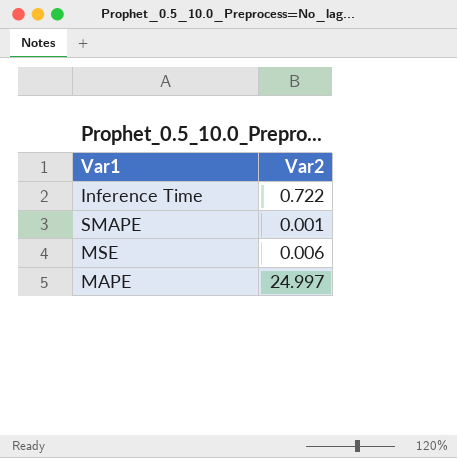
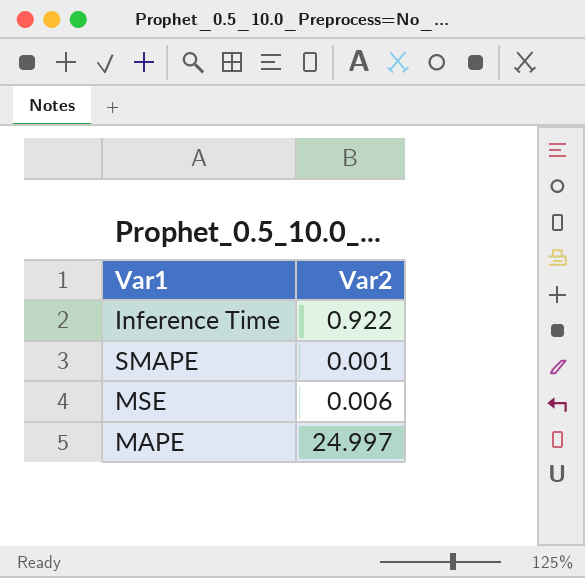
Inference Time | Var2: 0.722 -> 0.922

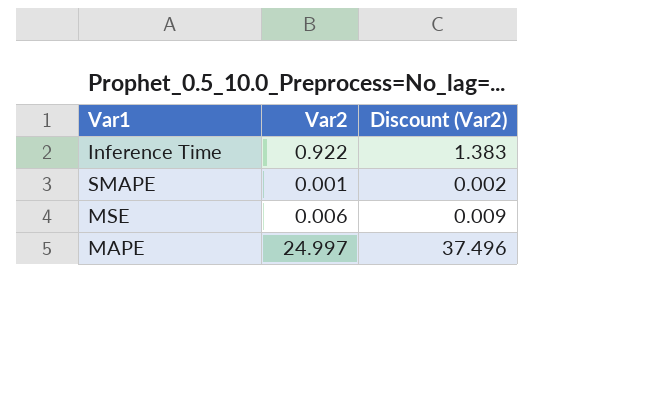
column Discount (Var2) | formula: none -> [Var2] * 1.5

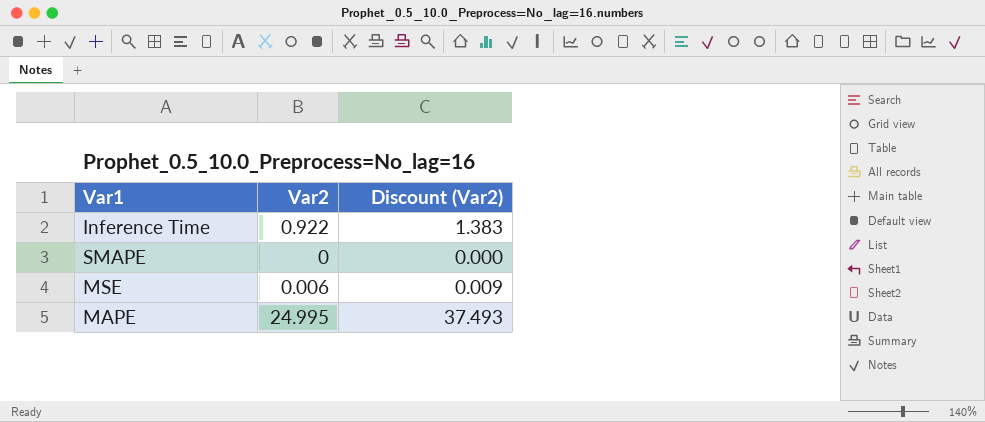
SMAPE | Var2: 0.001 -> 0
SMAPE | Discount (Var2): 0.002 -> 0.000
MAPE | Var2: 24.997 -> 24.995
MAPE | Discount (Var2): 37.496 -> 37.493

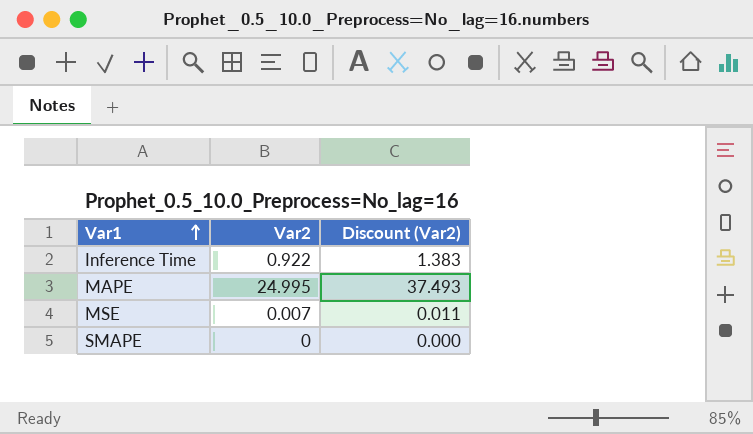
row order: none -> Var1 ascending
MSE | Var2: 0.006 -> 0.007
MSE | Discount (Var2): 0.009 -> 0.011

